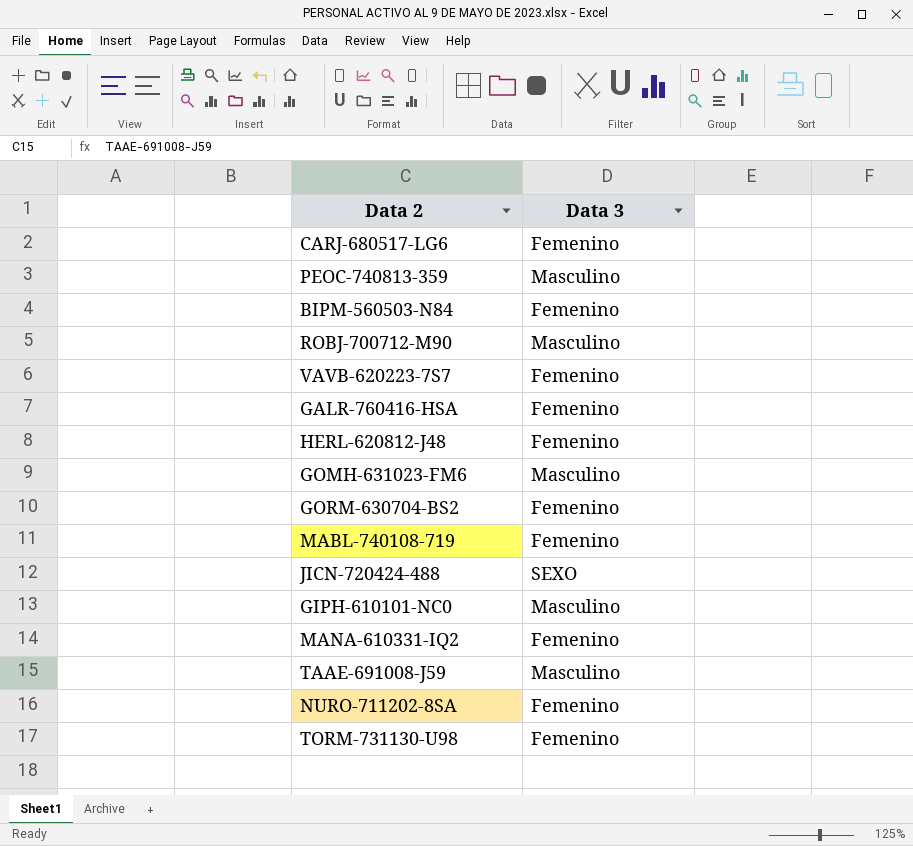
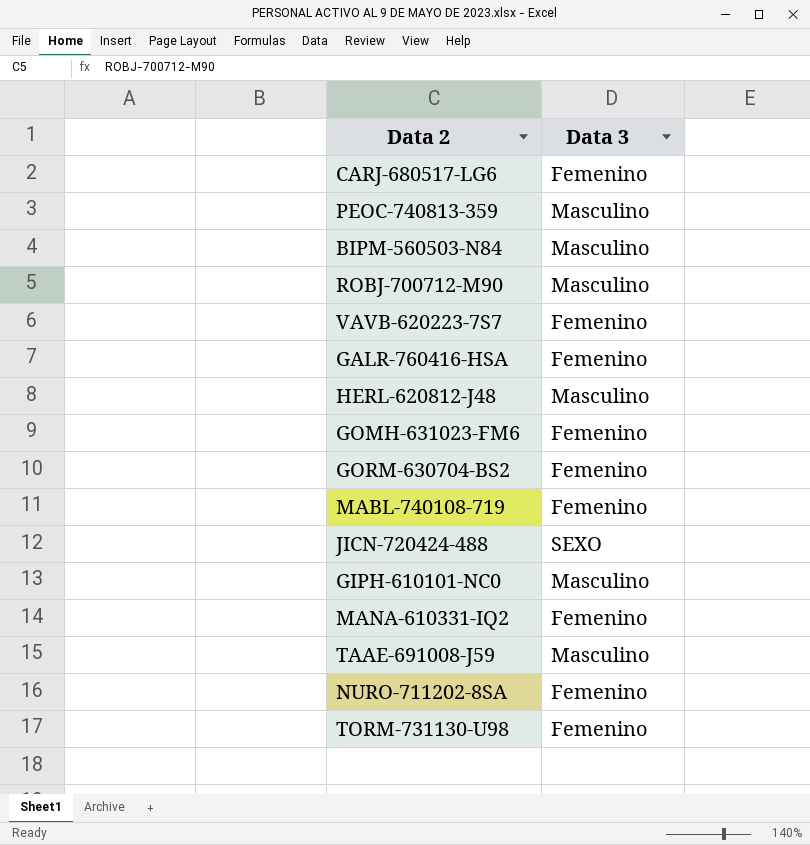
BIPM-560503-N84 | Data 3: Femenino -> Masculino
HERL-620812-J48 | Data 3: Femenino -> Masculino
GOMH-631023-FM6 | Data 3: Masculino -> Femenino

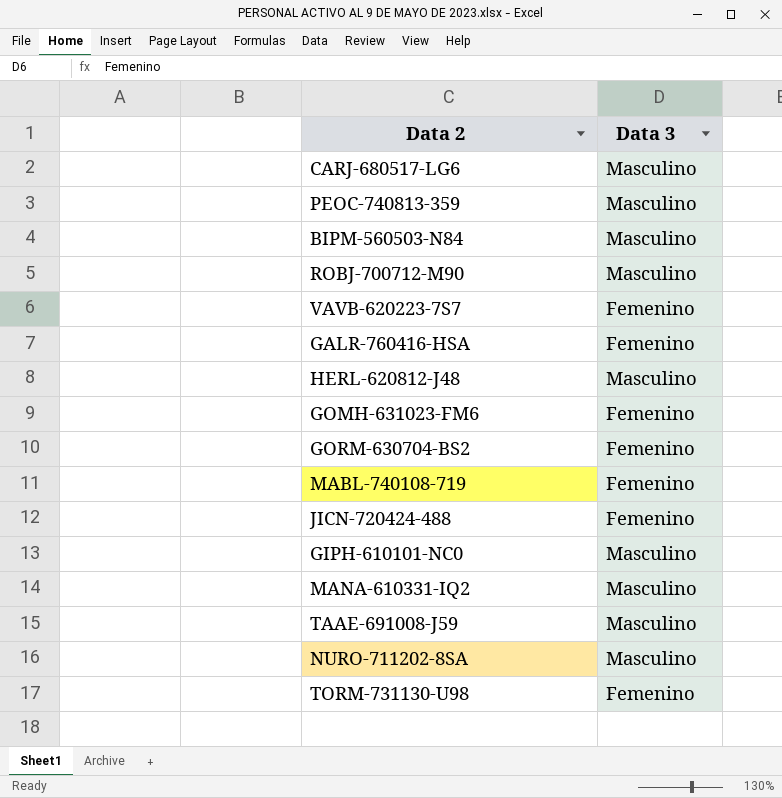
CARJ-680517-LG6 | Data 3: Femenino -> Masculino
JICN-720424-488 | Data 3: SEXO -> Femenino
MANA-610331-IQ2 | Data 3: Femenino -> Masculino
NURO-711202-8SA | Data 3: Femenino -> Masculino

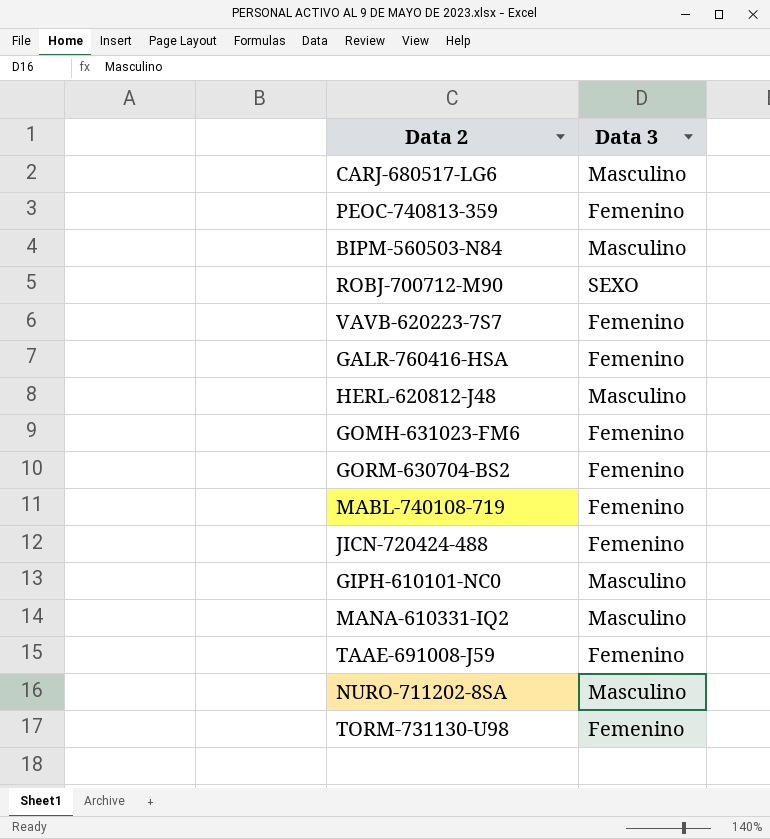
PEOC-740813-359 | Data 3: Masculino -> Femenino
ROBJ-700712-M90 | Data 3: Masculino -> SEXO
TAAE-691008-J59 | Data 3: Masculino -> Femenino

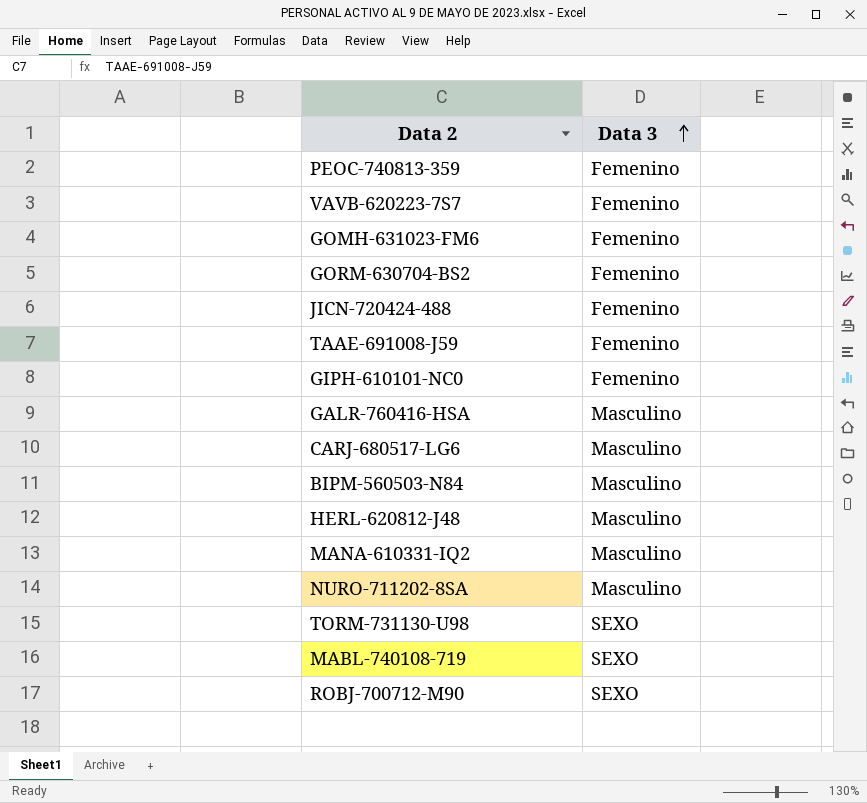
row order: none -> Data 3 ascending
GIPH-610101-NC0 | Data 3: Masculino -> Femenino
GALR-760416-HSA | Data 3: Femenino -> Masculino
TORM-731130-U98 | Data 3: Femenino -> SEXO
MABL-740108-719 | Data 3: Femenino -> SEXO

